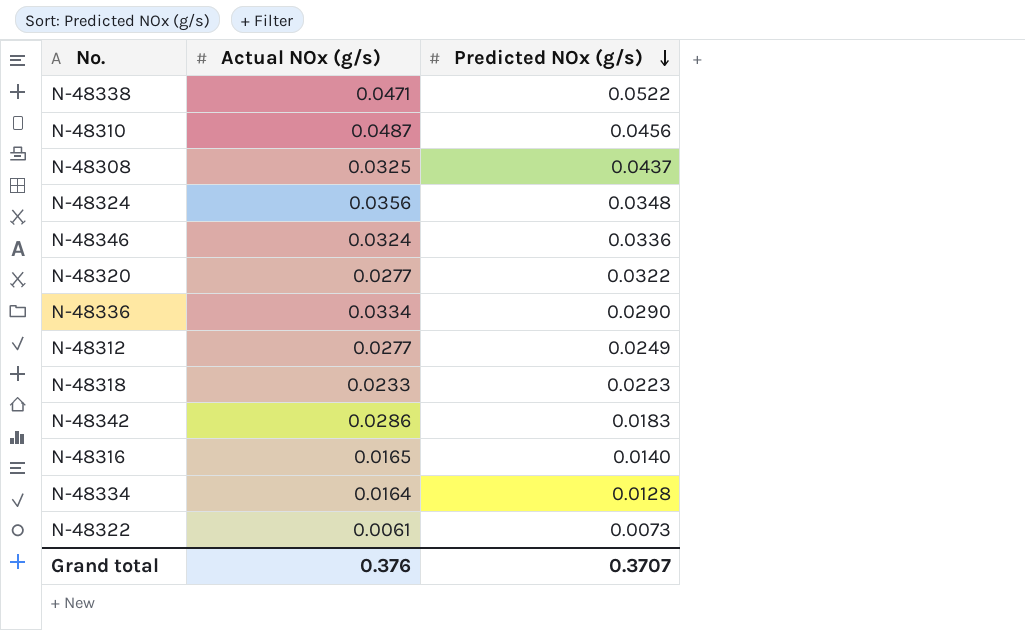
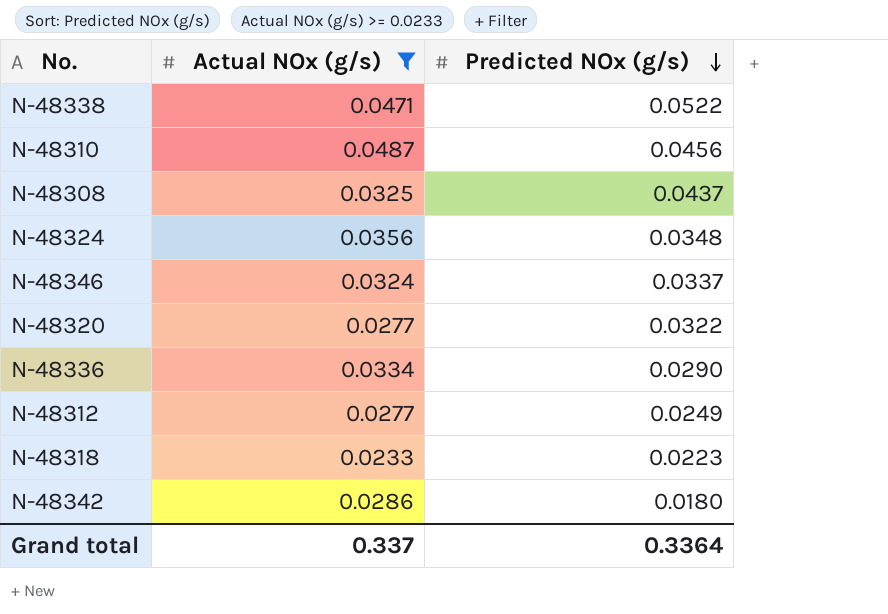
filter: none -> Actual NOx (g/s) >= 0.0233
N-48346 | Predicted NOx (g/s): 0.0336 -> 0.0337
N-48342 | Predicted NOx (g/s): 0.0183 -> 0.0180
Grand total | Actual NOx (g/s): 0.376 -> 0.337
Grand total | Predicted NOx (g/s): 0.3707 -> 0.3364

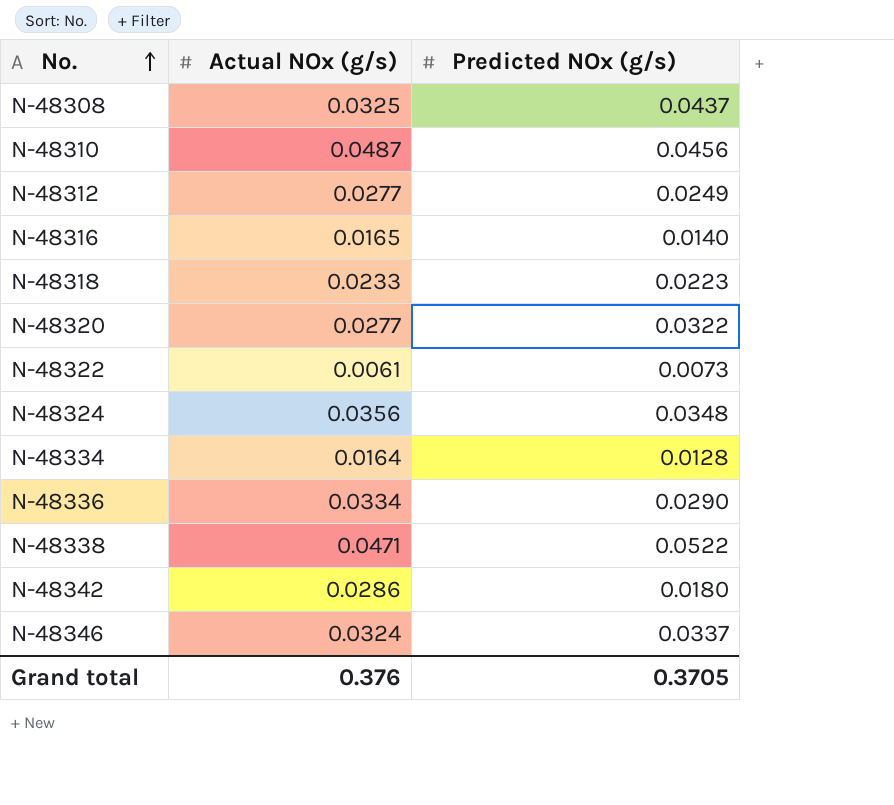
filter: Actual NOx (g/s) >= 0.0233 -> none
row order: Predicted NOx (g/s) descending -> No. ascending
Grand total | Actual NOx (g/s): 0.337 -> 0.376
Grand total | Predicted NOx (g/s): 0.3364 -> 0.3705

